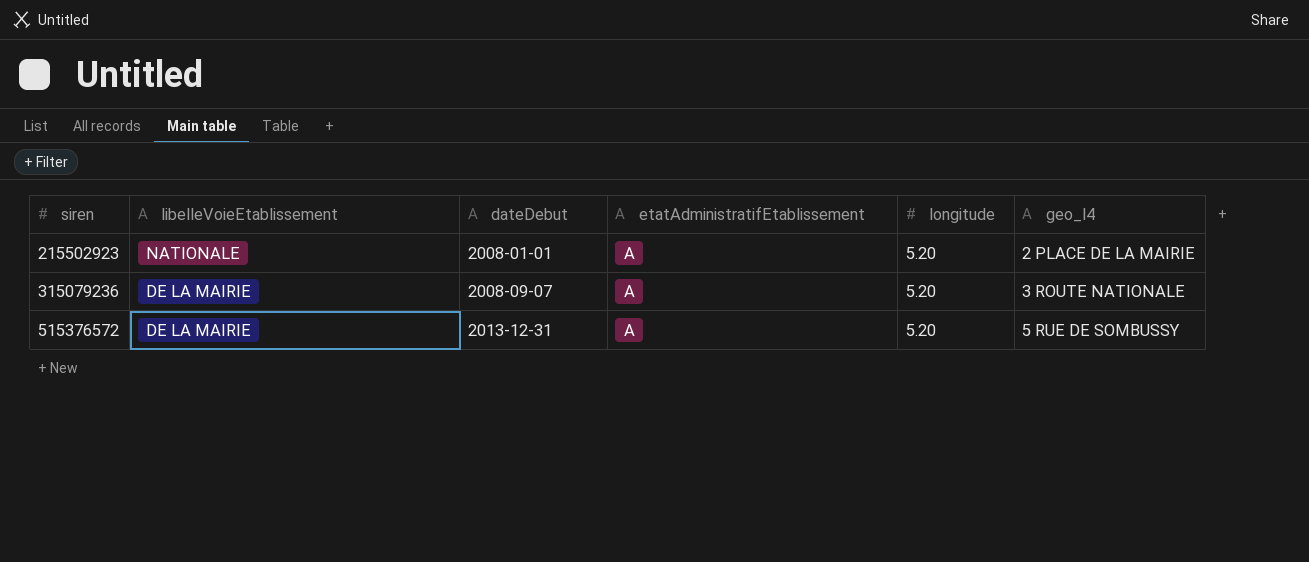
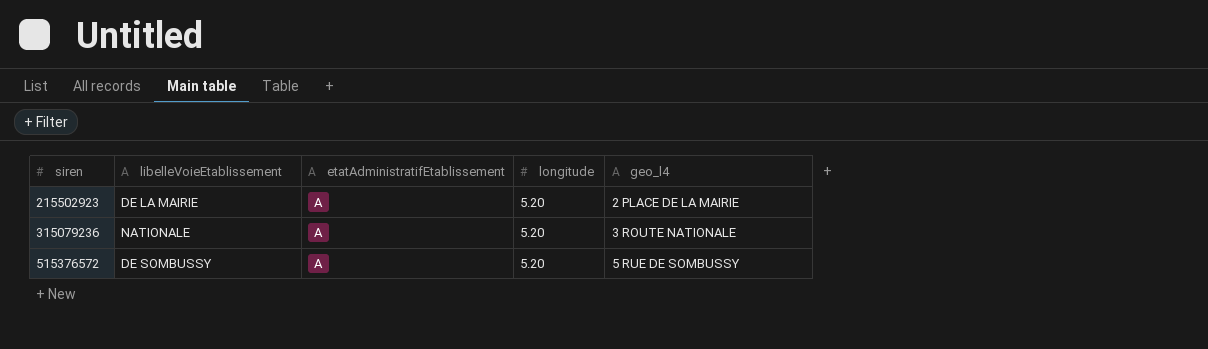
column dateDebut | position: 3 -> none
215502923 | libelleVoieEtablissement: NATIONALE -> DE LA MAIRIE
315079236 | libelleVoieEtablissement: DE LA MAIRIE -> NATIONALE
515376572 | libelleVoieEtablissement: DE LA MAIRIE -> DE SOMBUSSY

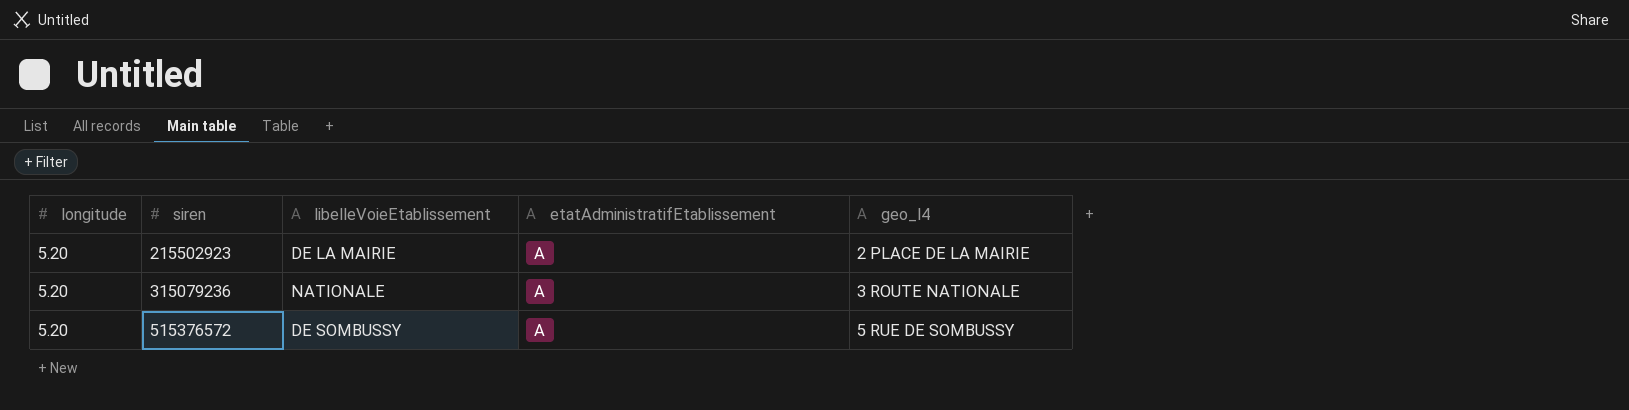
column longitude | position: 4 -> 1

